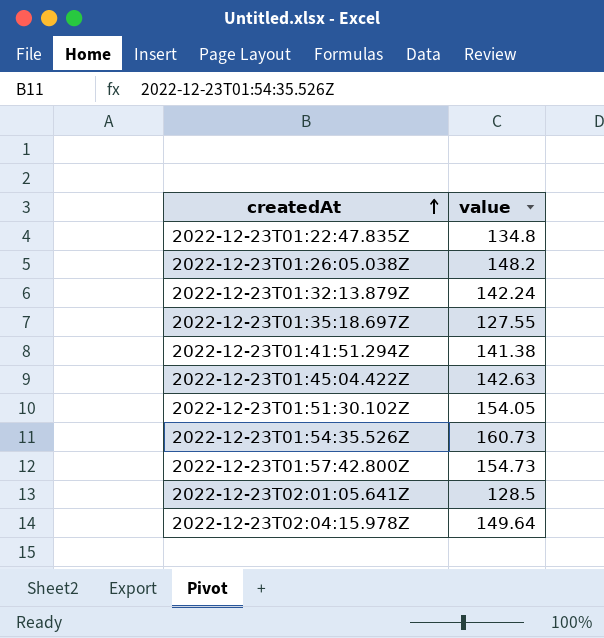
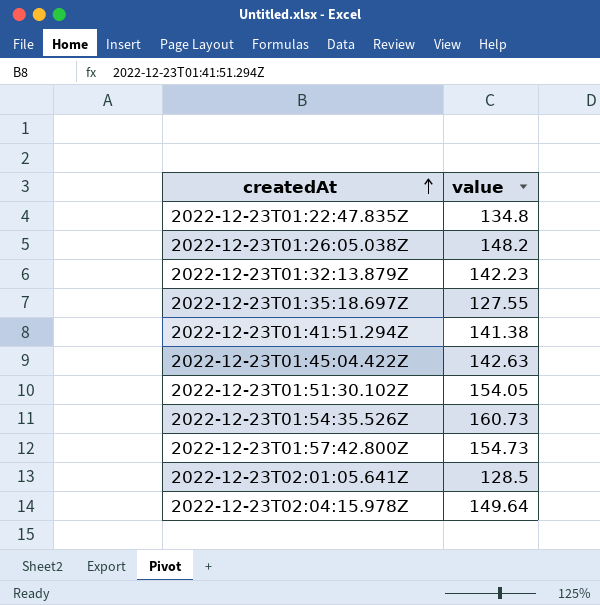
2022-12-23T01:32:13.879Z | value: 142.24 -> 142.23

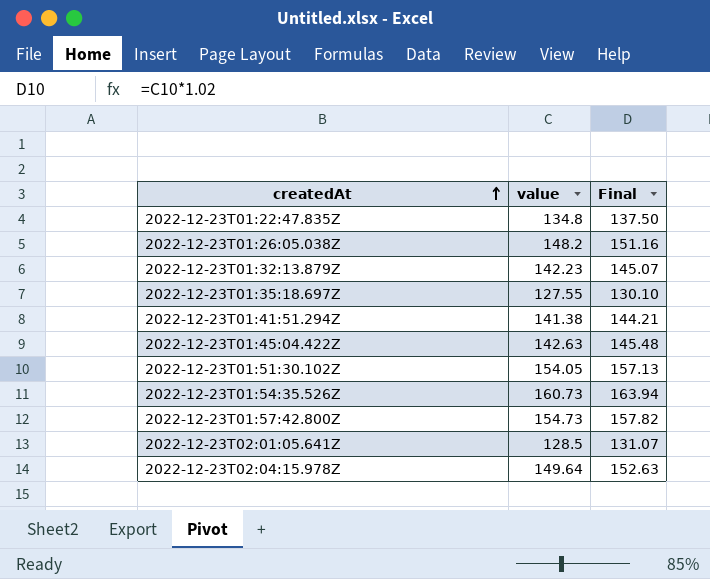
column Final | formula: none -> [value] * 1.02

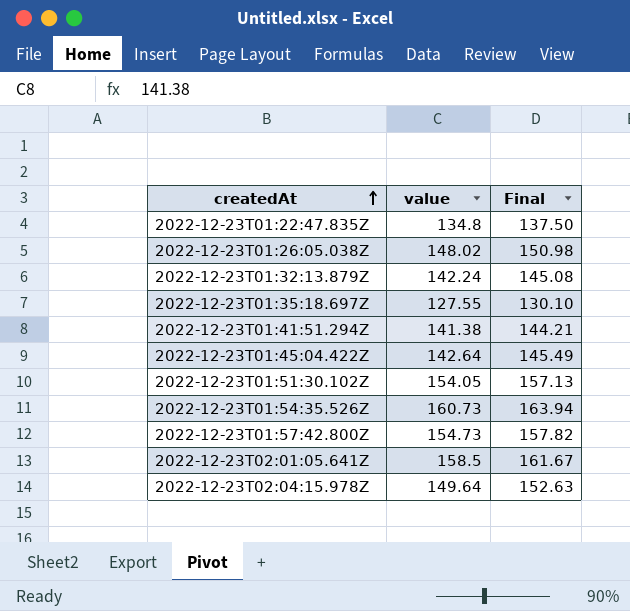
2022-12-23T01:26:05.038Z | value: 148.2 -> 148.02
2022-12-23T01:26:05.038Z | Final: 151.16 -> 150.98
2022-12-23T01:32:13.879Z | value: 142.23 -> 142.24
2022-12-23T01:32:13.879Z | Final: 145.07 -> 145.08
2022-12-23T01:45:04.422Z | value: 142.63 -> 142.64
2022-12-23T01:45:04.422Z | Final: 145.48 -> 145.49
2022-12-23T02:01:05.641Z | value: 128.5 -> 158.5
2022-12-23T02:01:05.641Z | Final: 131.07 -> 161.67

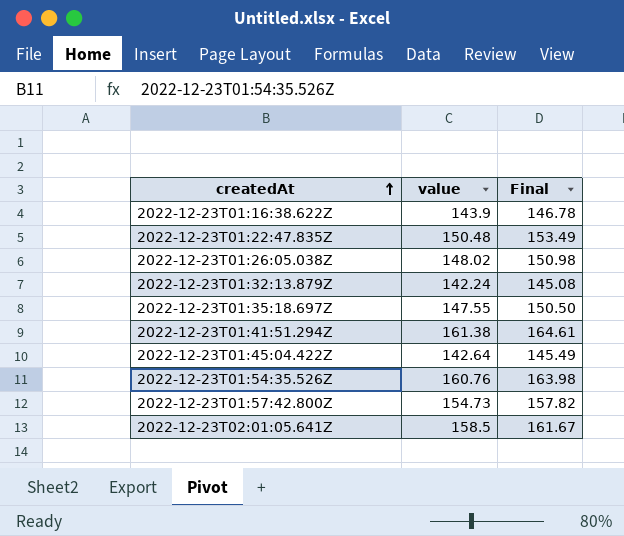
row 2022-12-23T01:51:30.102Z: 154.05 | 157.13 -> none
row 2022-12-23T02:04:15.978Z: 149.64 | 152.63 -> none
row 2022-12-23T01:16:38.622Z: none -> 143.9 | 146.78
2022-12-23T01:22:47.835Z | value: 134.8 -> 150.48
2022-12-23T01:22:47.835Z | Final: 137.50 -> 153.49
2022-12-23T01:35:18.697Z | value: 127.55 -> 147.55
2022-12-23T01:35:18.697Z | Final: 130.10 -> 150.50
2022-12-23T01:41:51.294Z | value: 141.38 -> 161.38
2022-12-23T01:41:51.294Z | Final: 144.21 -> 164.61
2022-12-23T01:54:35.526Z | value: 160.73 -> 160.76
2022-12-23T01:54:35.526Z | Final: 163.94 -> 163.98

